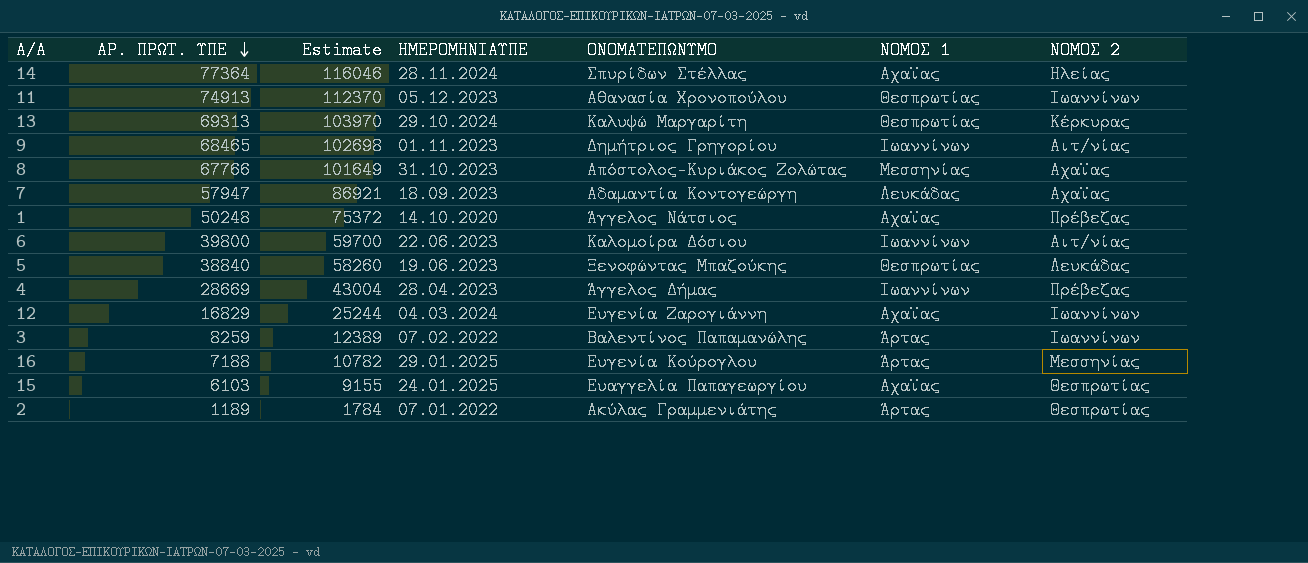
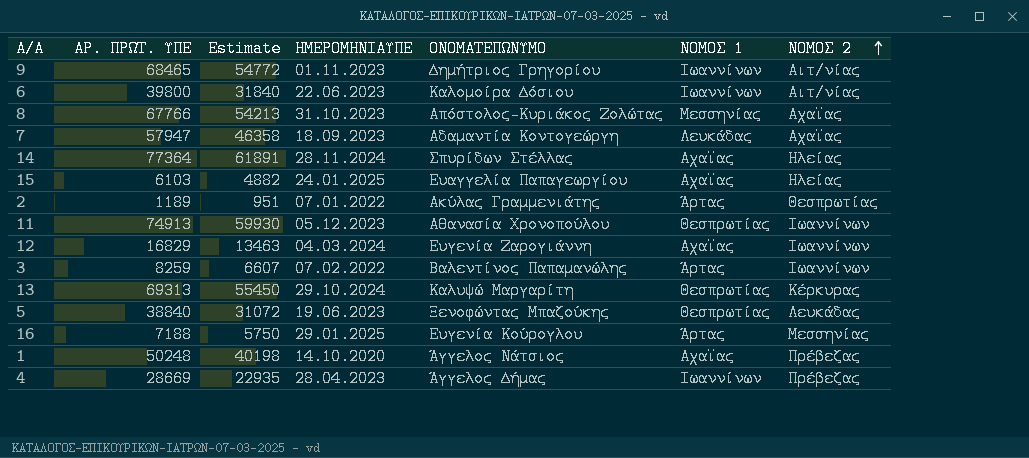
row order: ΑΡ. ΠΡΩΤ. ΥΠΕ descending -> ΝΟΜΟΣ 2 ascending
column Estimate | formula: [ΑΡ. ΠΡΩΤ. ΥΠΕ] * 1.5 -> [ΑΡ. ΠΡΩΤ. ΥΠΕ] * 0.8
15 | ΝΟΜΟΣ 2: Θεσπρωτίας -> Ηλείας

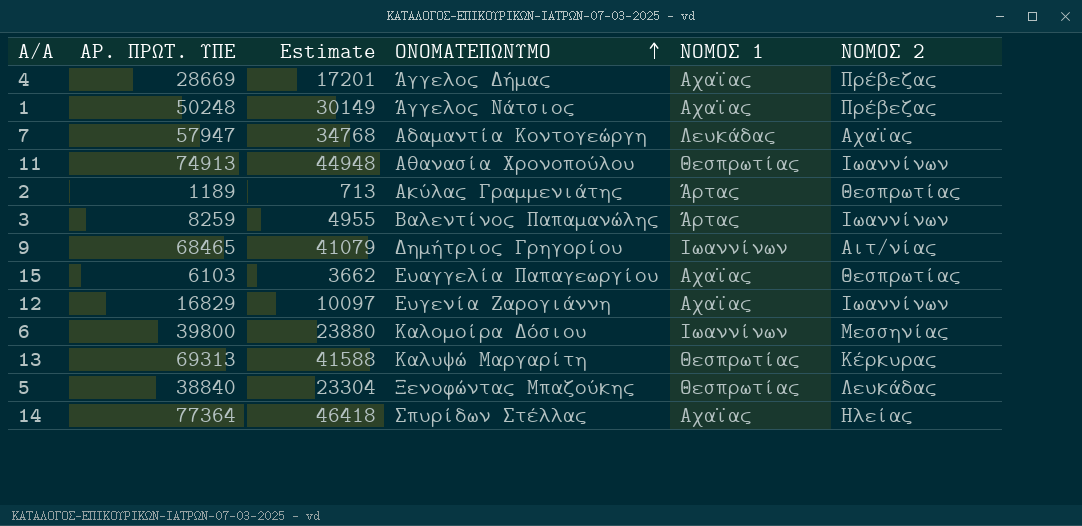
row order: ΝΟΜΟΣ 2 ascending -> ΟΝΟΜΑΤΕΠΩΝΥΜΟ ascending
column ΗΜΕΡΟΜΗΝΙΑΥΠΕ | position: 4 -> none
column Estimate | formula: [ΑΡ. ΠΡΩΤ. ΥΠΕ] * 0.8 -> [ΑΡ. ΠΡΩΤ. ΥΠΕ] * 0.6
row 8: 67766 | 54213 | 31.10.2023 | Απόστολος-Κυριάκος Ζολώτας | Μεσσηνίας | Αχαϊας -> none
row 16: 7188 | 5750 | 29.01.2025 | Ευγενία Κούρογλου | Άρτας | Μεσσηνίας -> none
4 | ΝΟΜΟΣ 1: Ιωαννίνων -> Αχαϊας
15 | ΝΟΜΟΣ 2: Ηλείας -> Θεσπρωτίας
6 | ΝΟΜΟΣ 2: Αιτ/νίας -> Μεσσηνίας

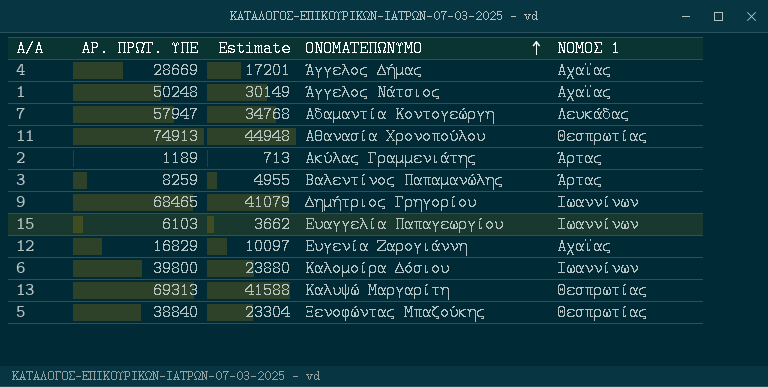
column ΝΟΜΟΣ 2 | position: 6 -> none
row 14: 77364 | 46418 | Σπυρίδων Στέλλας | Αχαϊας | Ηλείας -> none
15 | ΝΟΜΟΣ 1: Αχαϊας -> Ιωαννίνων

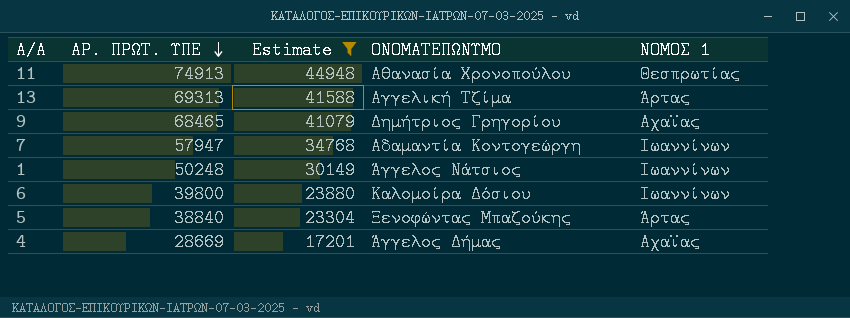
filter: none -> Estimate >= 17201
row order: ΟΝΟΜΑΤΕΠΩΝΥΜΟ ascending -> ΑΡ. ΠΡΩΤ. ΥΠΕ descending
13 | ΟΝΟΜΑΤΕΠΩΝΥΜΟ: Καλυψώ Μαργαρίτη -> Αγγελική Τζίμα
13 | ΝΟΜΟΣ 1: Θεσπρωτίας -> Άρτας
9 | ΝΟΜΟΣ 1: Ιωαννίνων -> Αχαϊας
7 | ΝΟΜΟΣ 1: Λευκάδας -> Ιωαννίνων
1 | ΝΟΜΟΣ 1: Αχαϊας -> Ιωαννίνων
5 | ΝΟΜΟΣ 1: Θεσπρωτίας -> Άρτας

